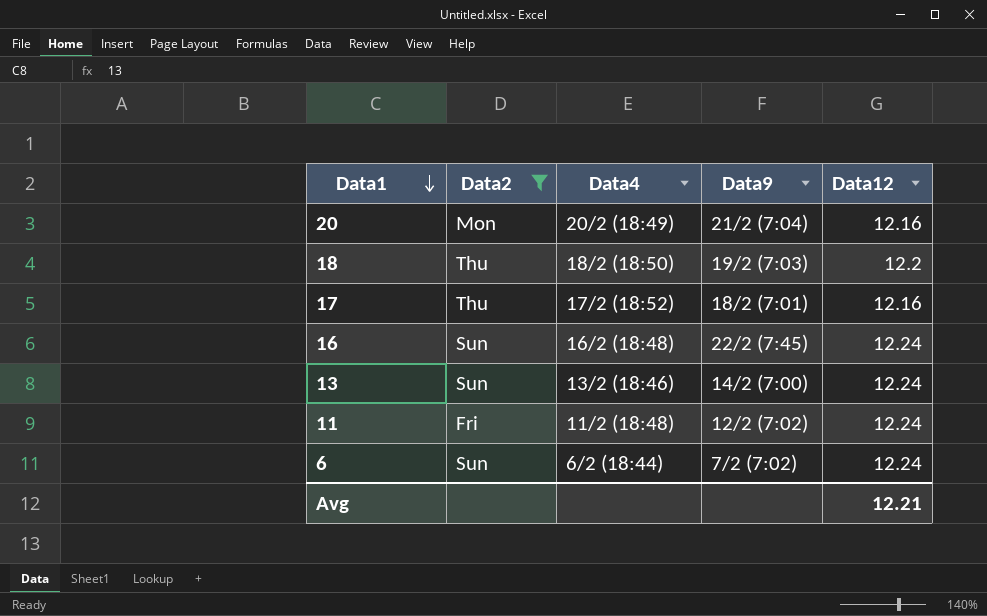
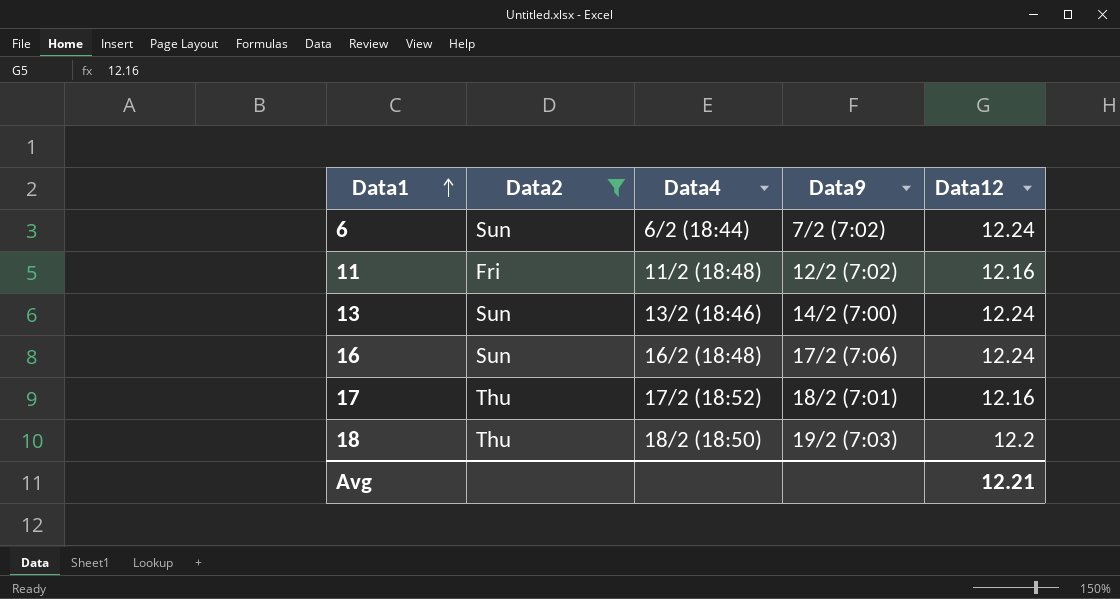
row order: Data1 descending -> Data1 ascending
row 20: Mon | 20/2 (18:49) | 21/2 (7:04) | 12.16 -> none
11 | Data12: 12.24 -> 12.16
16 | Data9: 22/2 (7:45) -> 17/2 (7:06)

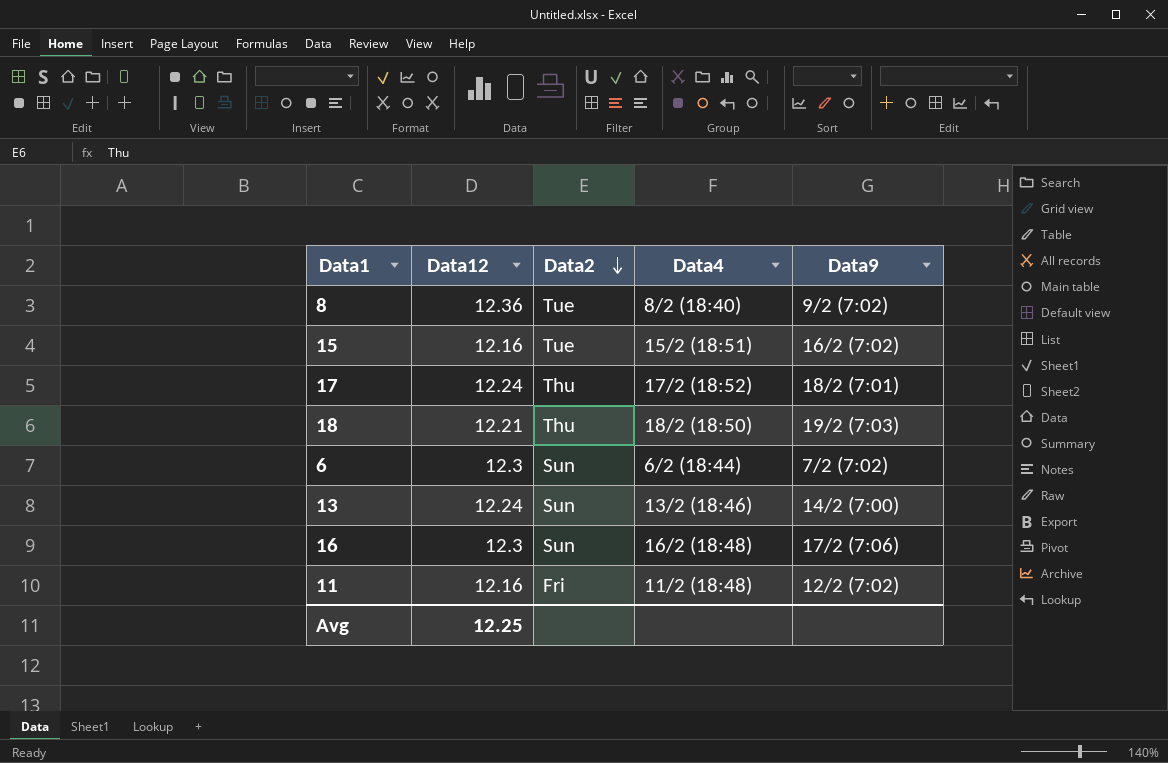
filter: Data2 != Tue -> none
row order: Data1 ascending -> Data2 descending
column Data12 | position: 5 -> 2
17 | Data12: 12.16 -> 12.24
18 | Data12: 12.2 -> 12.21
6 | Data12: 12.24 -> 12.3
16 | Data12: 12.24 -> 12.3
Avg | Data12: 12.21 -> 12.25

